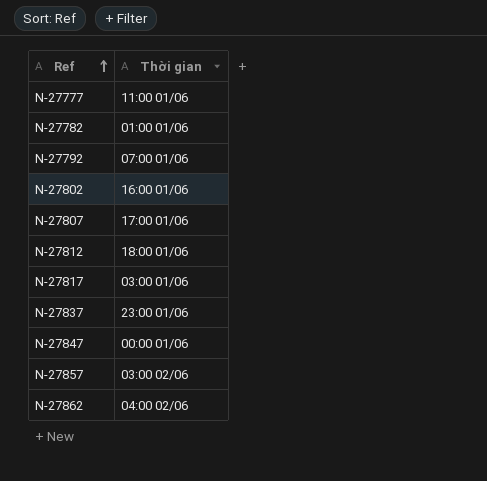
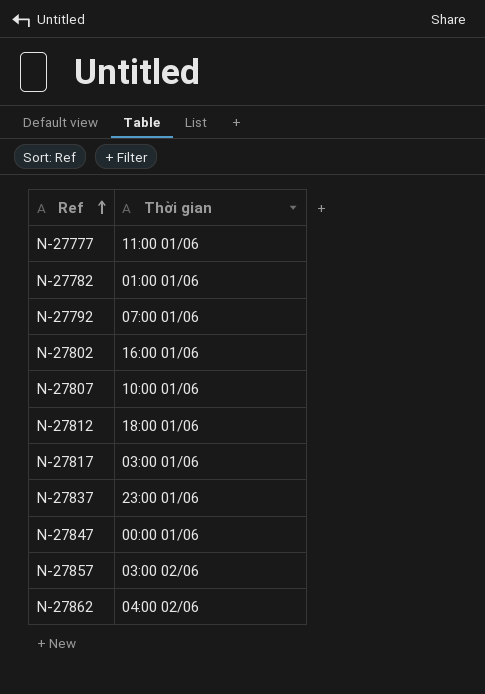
N-27807 | Thời gian: 17:00 01/06 -> 10:00 01/06

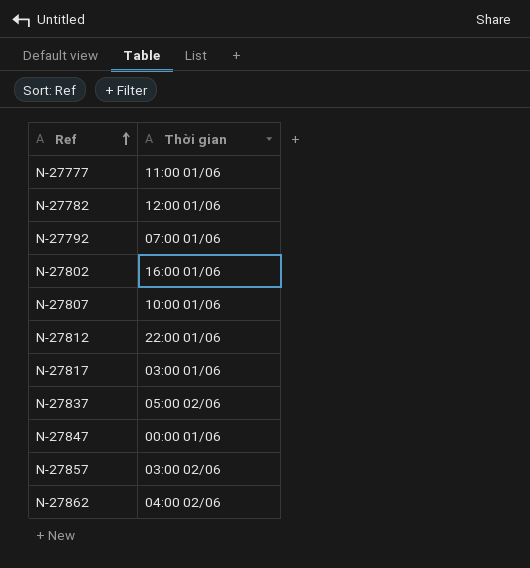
N-27782 | Thời gian: 01:00 01/06 -> 12:00 01/06
N-27812 | Thời gian: 18:00 01/06 -> 22:00 01/06
N-27837 | Thời gian: 23:00 01/06 -> 05:00 02/06

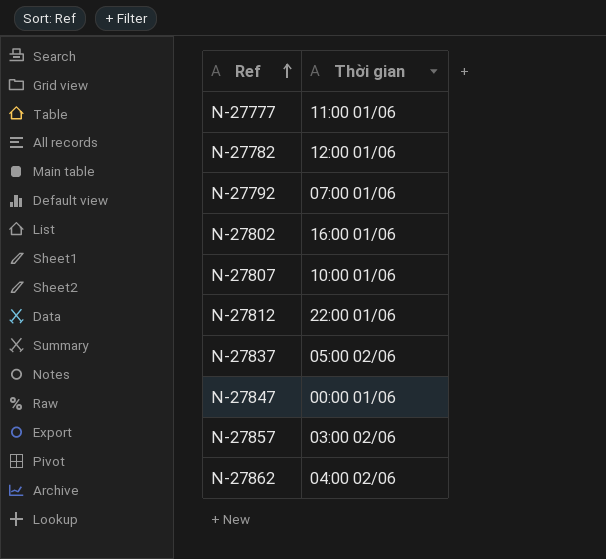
row N-27817: 03:00 01/06 -> none

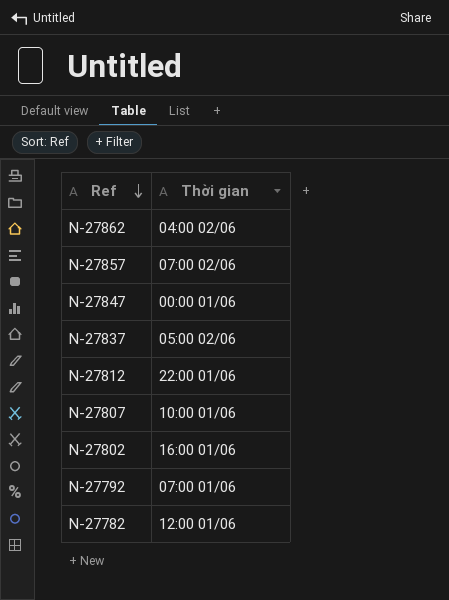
row order: Ref ascending -> Ref descending
row N-27777: 11:00 01/06 -> none
N-27857 | Thời gian: 03:00 02/06 -> 07:00 02/06

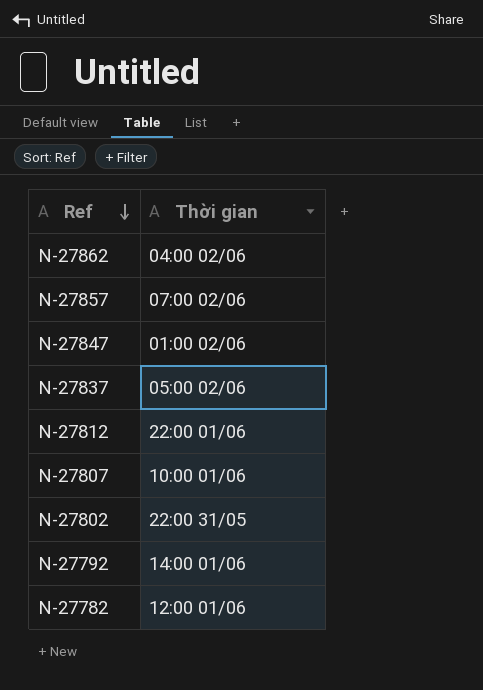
N-27847 | Thời gian: 00:00 01/06 -> 01:00 02/06
N-27802 | Thời gian: 16:00 01/06 -> 22:00 31/05
N-27792 | Thời gian: 07:00 01/06 -> 14:00 01/06

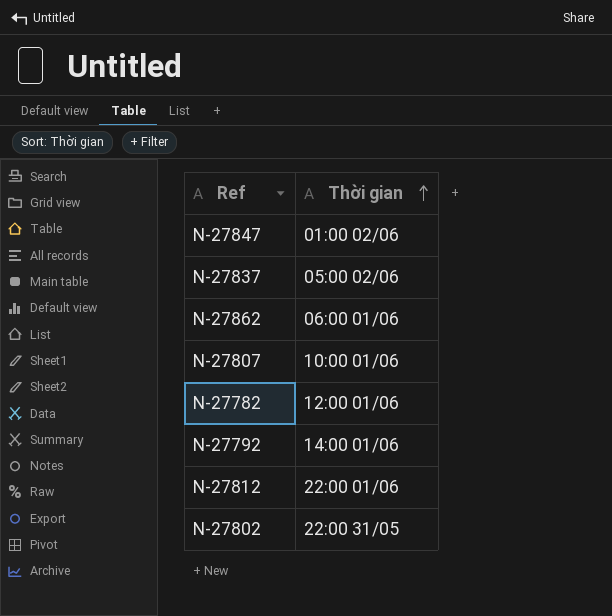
row order: Ref descending -> Thời gian ascending
row N-27857: 07:00 02/06 -> none
N-27862 | Thời gian: 04:00 02/06 -> 06:00 01/06

